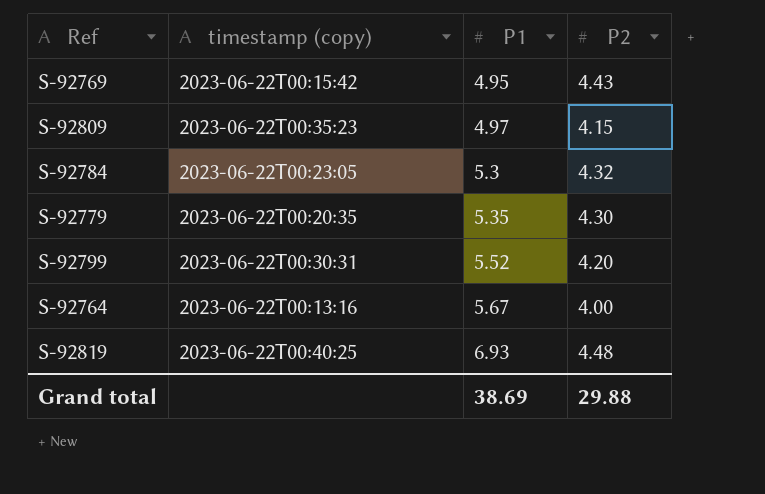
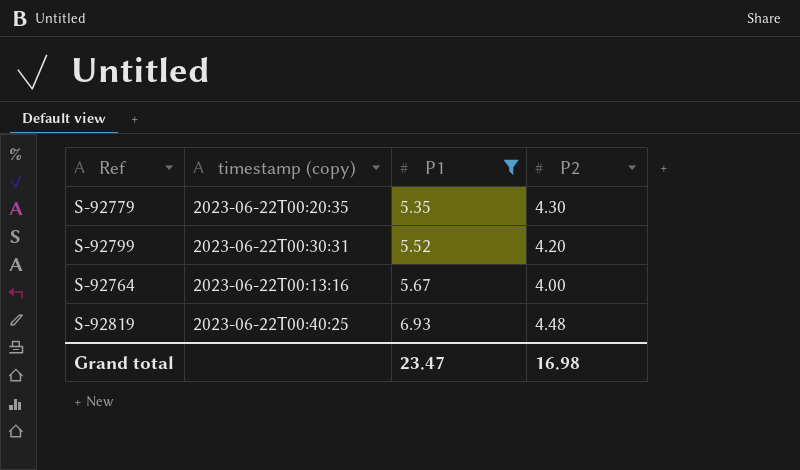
filter: none -> P1 >= 5.35
Grand total | P1: 38.69 -> 23.47
Grand total | P2: 29.88 -> 16.98

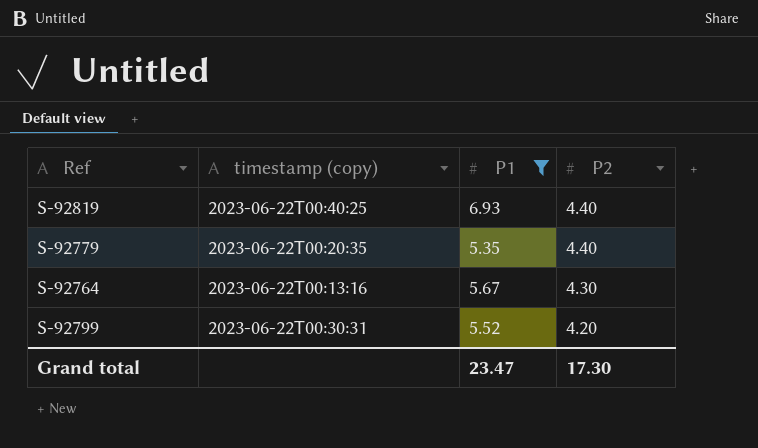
row order: P1 ascending -> P2 descending
S-92819 | P2: 4.48 -> 4.40
S-92779 | P2: 4.30 -> 4.40
S-92764 | P2: 4.00 -> 4.30
Grand total | P2: 16.98 -> 17.30

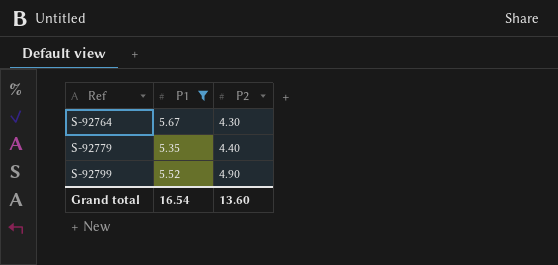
row order: P2 descending -> Ref ascending
column timestamp (copy) | position: 2 -> none
row S-92819: 2023-06-22T00:40:25 | 6.93 | 4.40 -> none
S-92799 | P2: 4.20 -> 4.90
Grand total | P1: 23.47 -> 16.54
Grand total | P2: 17.30 -> 13.60

